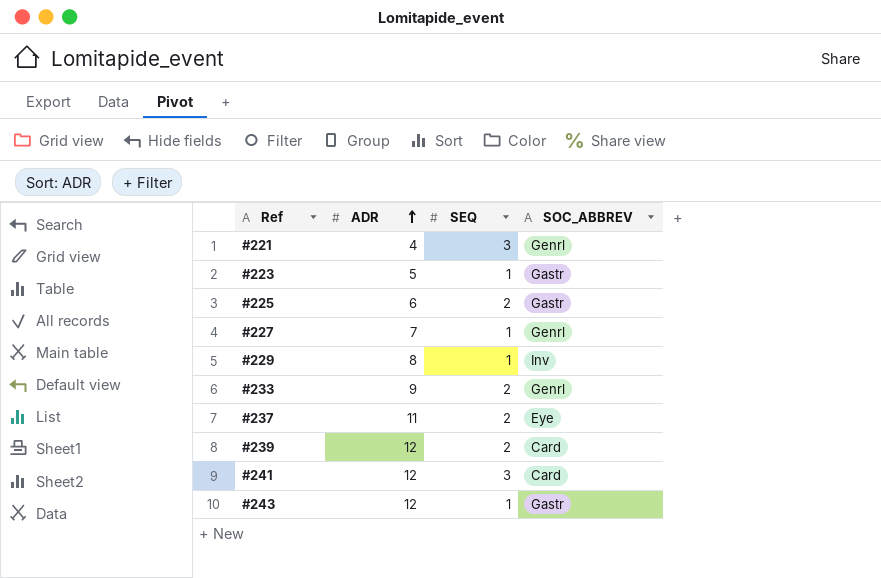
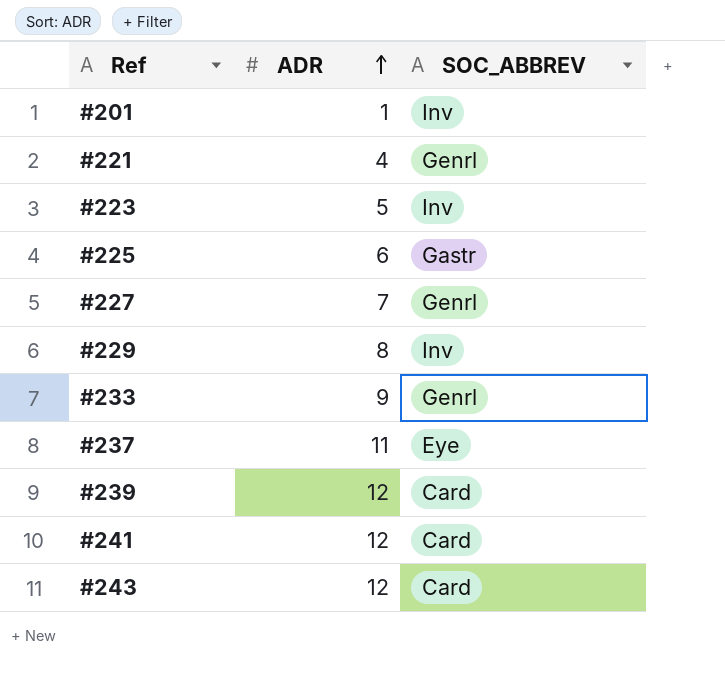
column SEQ | position: 3 -> none
row #201: none -> 1 | Inv
#223 | SOC_ABBREV: Gastr -> Inv
#243 | SOC_ABBREV: Gastr -> Card

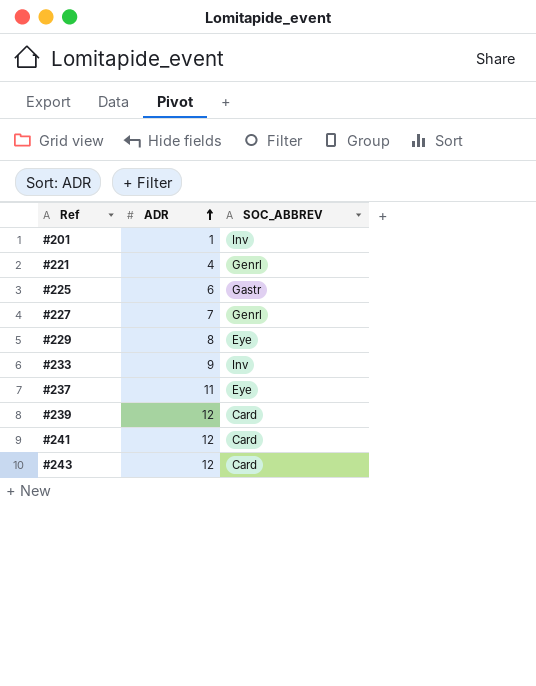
row #223: 5 | Inv -> none
#229 | SOC_ABBREV: Inv -> Eye
#233 | SOC_ABBREV: Genrl -> Inv

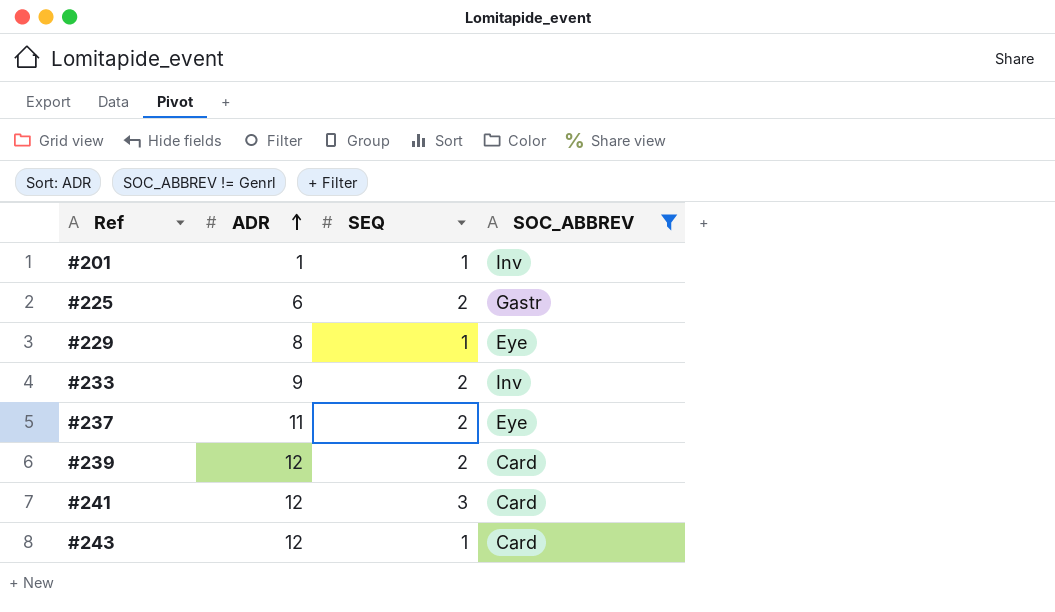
filter: none -> SOC_ABBREV != Genrl
column SEQ | position: none -> 3

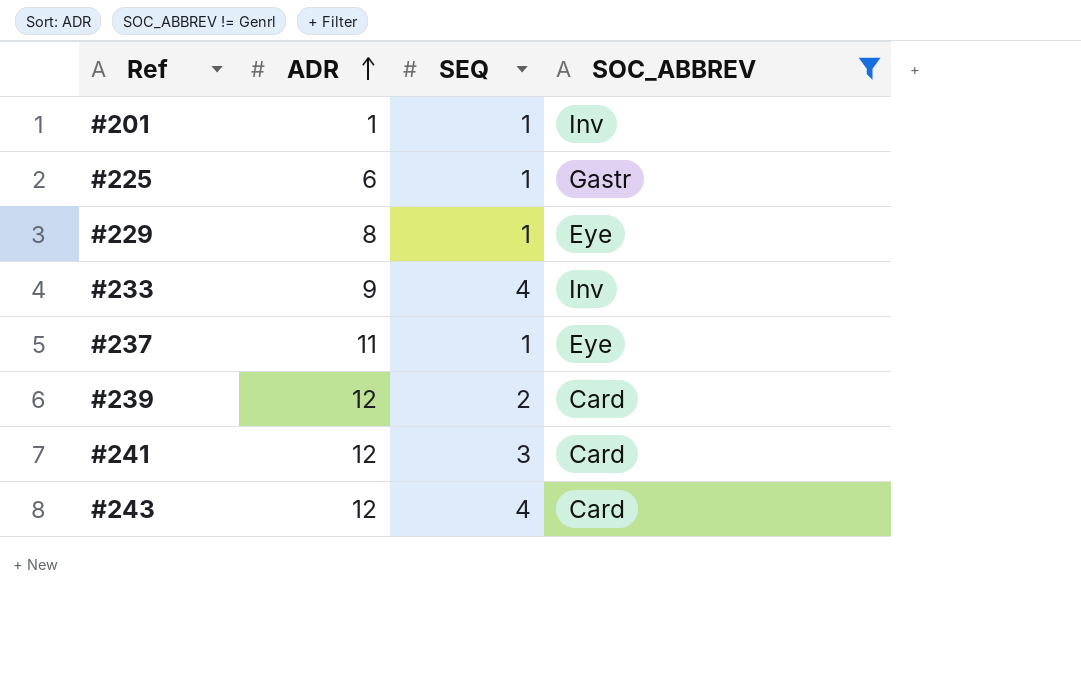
#225 | SEQ: 2 -> 1
#233 | SEQ: 2 -> 4
#237 | SEQ: 2 -> 1
#243 | SEQ: 1 -> 4

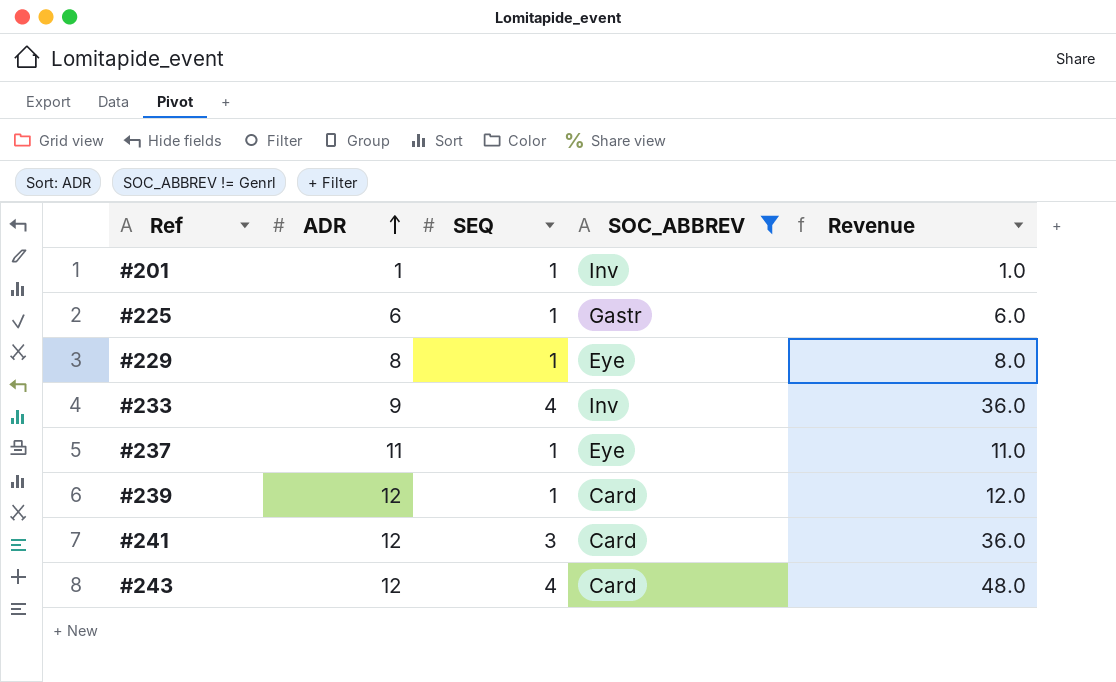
column Revenue | formula: none -> [ADR] * [SEQ]
#239 | SEQ: 2 -> 1

